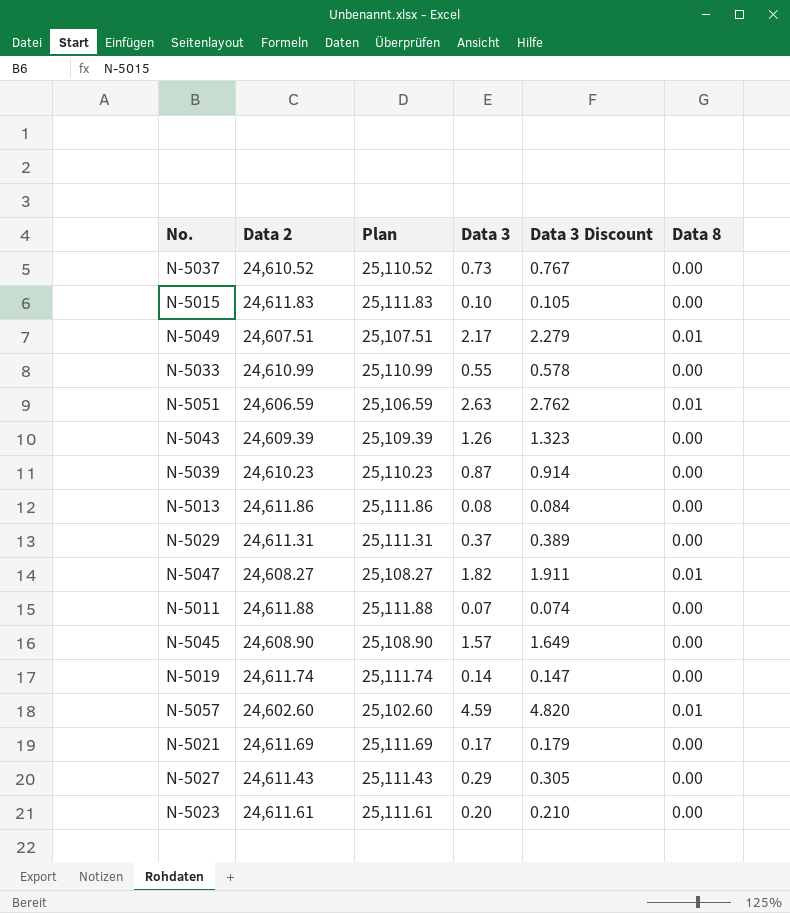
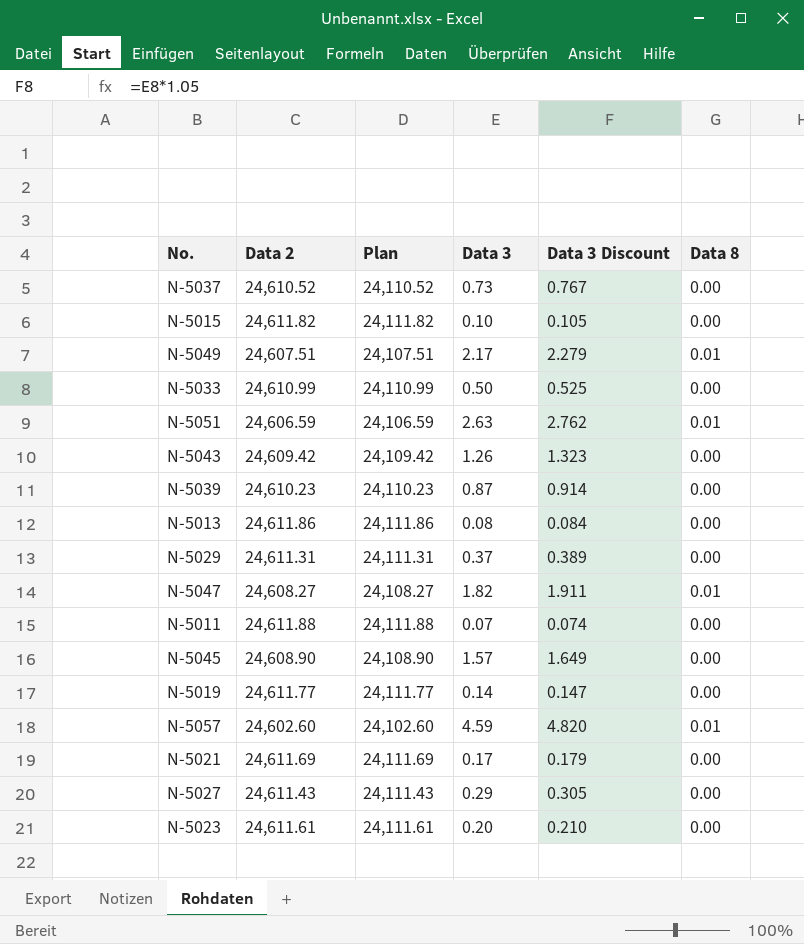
column Plan | formula: [Data 2] + 500 -> [Data 2] - 500
N-5015 | Data 2: 24,611.83 -> 24,611.82
N-5033 | Data 3: 0.55 -> 0.50
N-5033 | Data 3 Discount: 0.578 -> 0.525
N-5043 | Data 2: 24,609.39 -> 24,609.42
N-5019 | Data 2: 24,611.74 -> 24,611.77

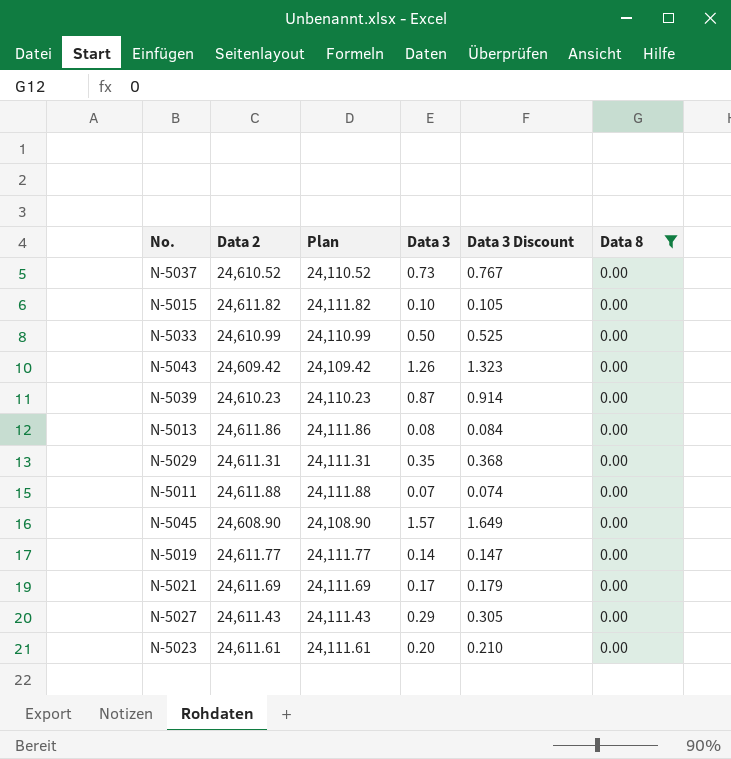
filter: none -> Data 8 = 0.00
N-5029 | Data 3: 0.37 -> 0.35
N-5029 | Data 3 Discount: 0.389 -> 0.368

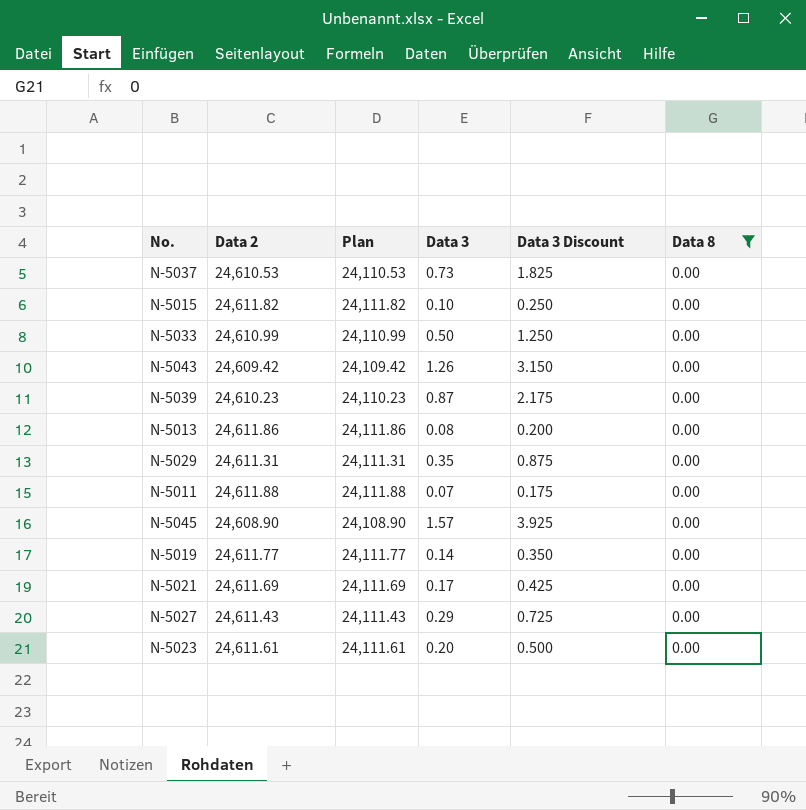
column Data 3 Discount | formula: [Data 3] * 1.05 -> [Data 3] * 2.5
N-5037 | Data 2: 24,610.52 -> 24,610.53
N-5037 | Plan: 24,110.52 -> 24,110.53

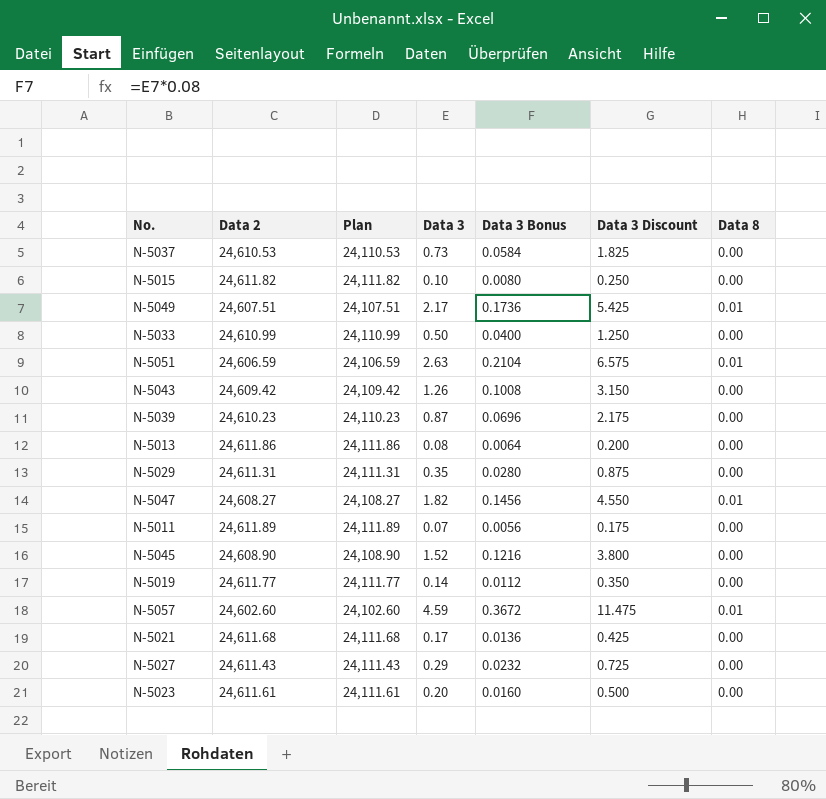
filter: Data 8 = 0.00 -> none
column Data 3 Bonus | formula: none -> [Data 3] * 0.08
N-5011 | Data 2: 24,611.88 -> 24,611.89
N-5011 | Plan: 24,111.88 -> 24,111.89
N-5045 | Data 3: 1.57 -> 1.52
N-5045 | Data 3 Discount: 3.925 -> 3.800
N-5021 | Data 2: 24,611.69 -> 24,611.68
N-5021 | Plan: 24,111.69 -> 24,111.68

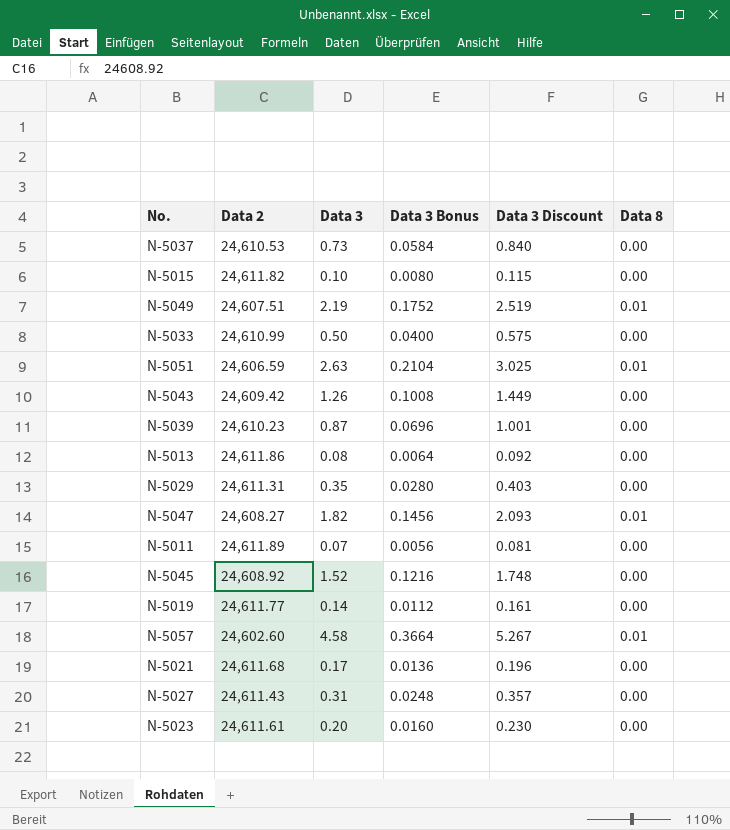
column Plan | formula: [Data 2] - 500 -> none
column Data 3 Discount | formula: [Data 3] * 2.5 -> [Data 3] * 1.15
N-5049 | Data 3: 2.17 -> 2.19
N-5049 | Data 3 Bonus: 0.1736 -> 0.1752
N-5045 | Data 2: 24,608.90 -> 24,608.92
N-5057 | Data 3: 4.59 -> 4.58
N-5057 | Data 3 Bonus: 0.3672 -> 0.3664
N-5027 | Data 3: 0.29 -> 0.31
N-5027 | Data 3 Bonus: 0.0232 -> 0.0248

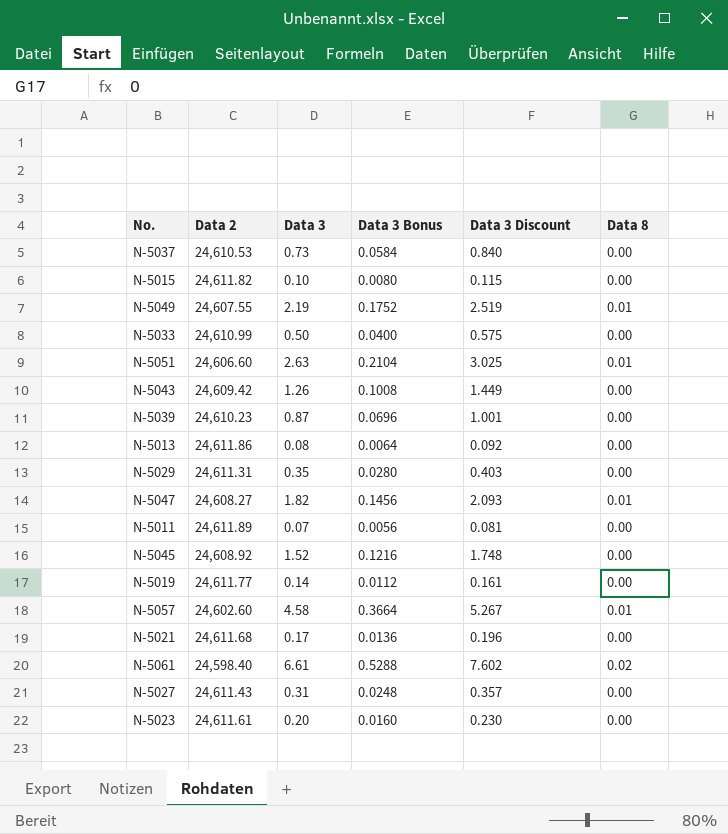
N-5049 | Data 2: 24,607.51 -> 24,607.55
N-5051 | Data 2: 24,606.59 -> 24,606.60
row N-5061: none -> 24,598.40 | 6.61 | 0.5288 | 7.602 | 0.02

